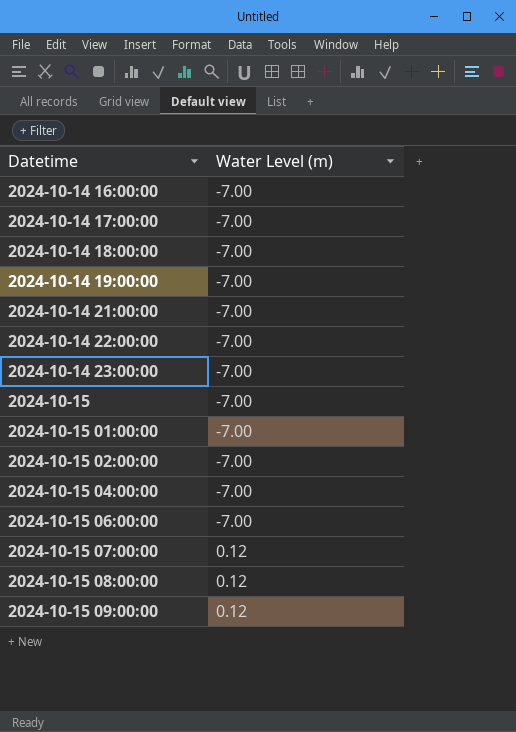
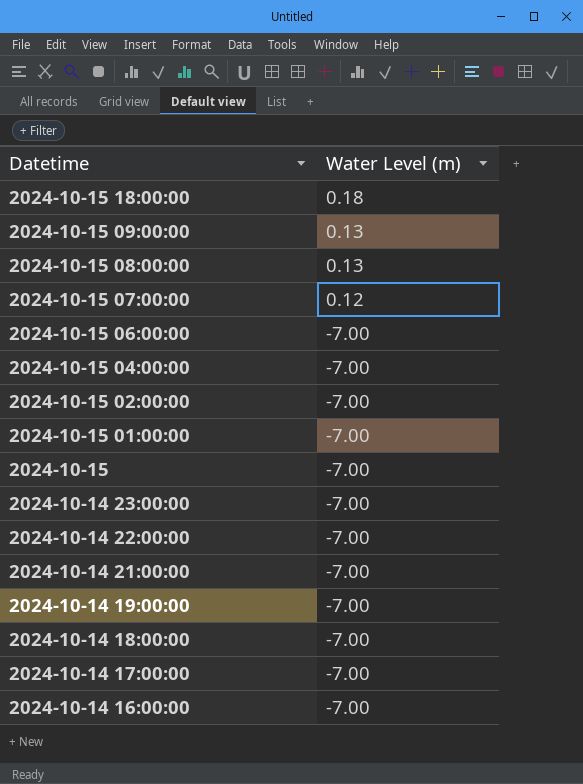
row order: Datetime ascending -> Datetime descending
row 2024-10-15 18:00:00: none -> 0.18
2024-10-15 09:00:00 | Water Level (m): 0.12 -> 0.13
2024-10-15 08:00:00 | Water Level (m): 0.12 -> 0.13

